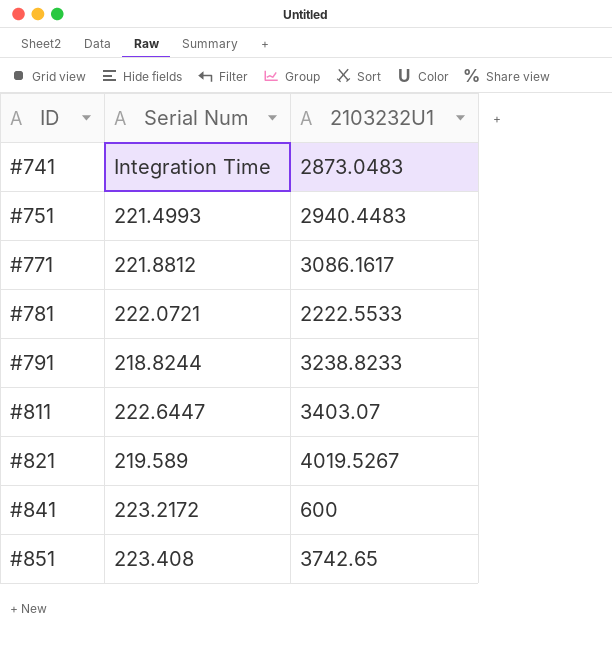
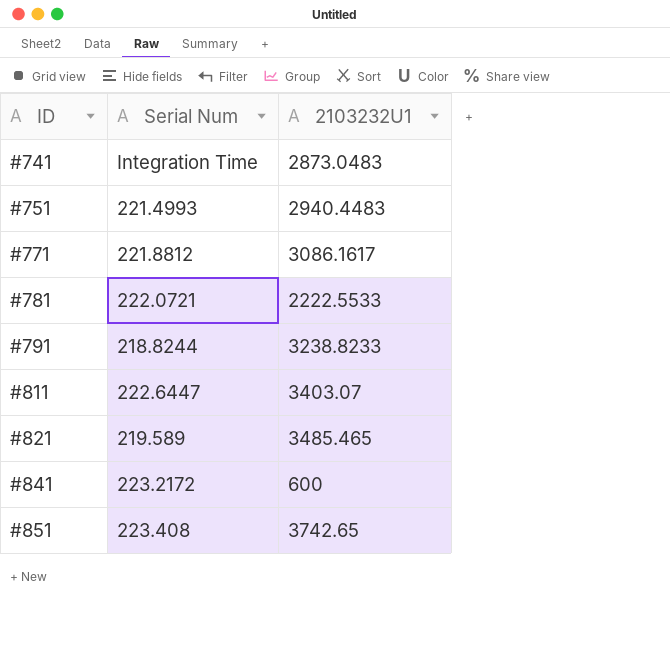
#821 | 2103232U1: 4019.5267 -> 3485.465

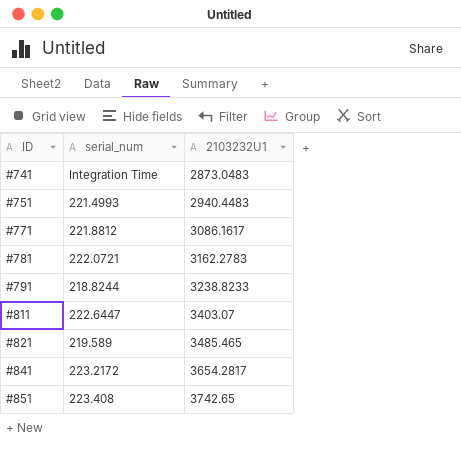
column name: Serial Num -> serial_num
#781 | 2103232U1: 2222.5533 -> 3162.2783
#841 | 2103232U1: 600 -> 3654.2817

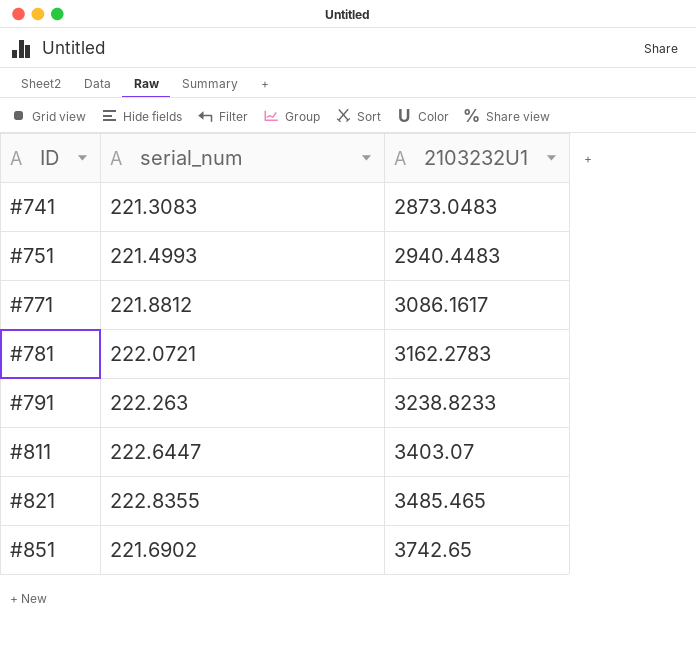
row #841: 223.2172 | 3654.2817 -> none
#741 | serial_num: Integration Time -> 221.3083
#791 | serial_num: 218.8244 -> 222.263
#821 | serial_num: 219.589 -> 222.8355
#851 | serial_num: 223.408 -> 221.6902

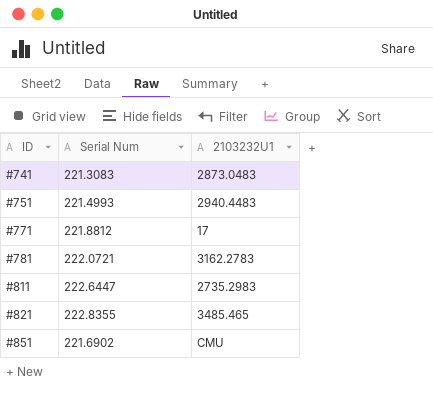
column name: serial_num -> Serial Num
row #791: 222.263 | 3238.8233 -> none
#771 | 2103232U1: 3086.1617 -> 17
#811 | 2103232U1: 3403.07 -> 2735.2983
#851 | 2103232U1: 3742.65 -> CMU

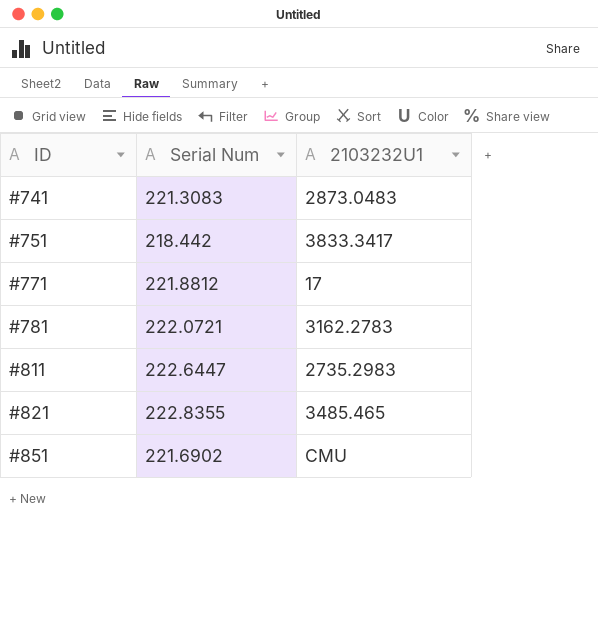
#751 | Serial Num: 221.4993 -> 218.442
#751 | 2103232U1: 2940.4483 -> 3833.3417

